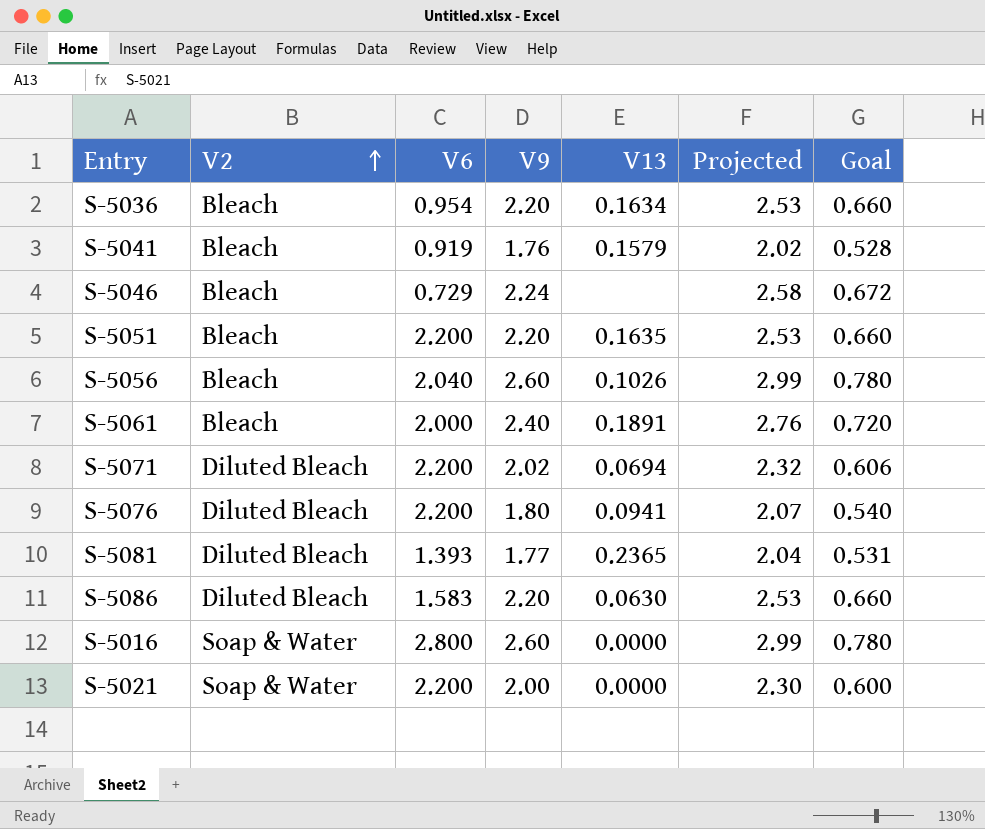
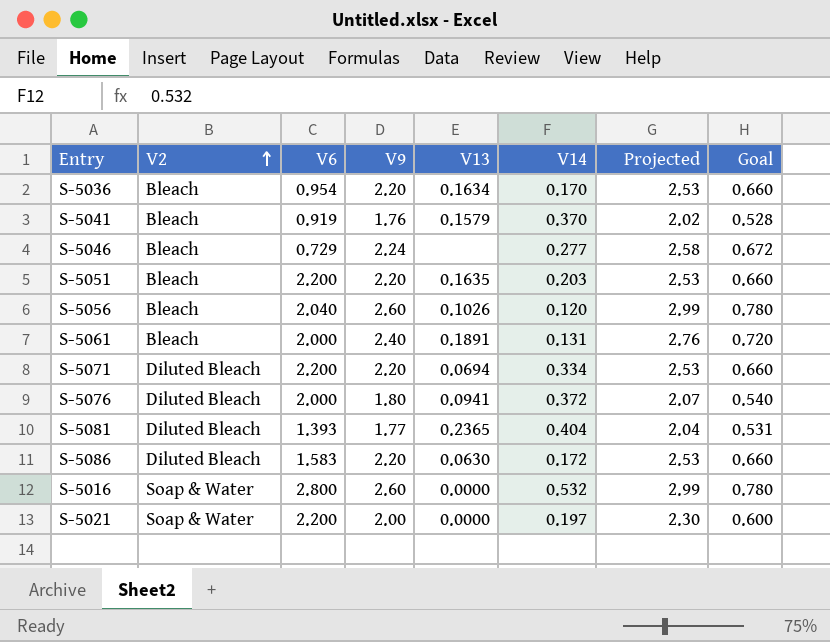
column V14 | position: none -> 6
S-5071 | V9: 2.02 -> 2.20
S-5071 | Projected: 2.32 -> 2.53
S-5071 | Goal: 0.606 -> 0.660
S-5076 | V6: 2.200 -> 2.000

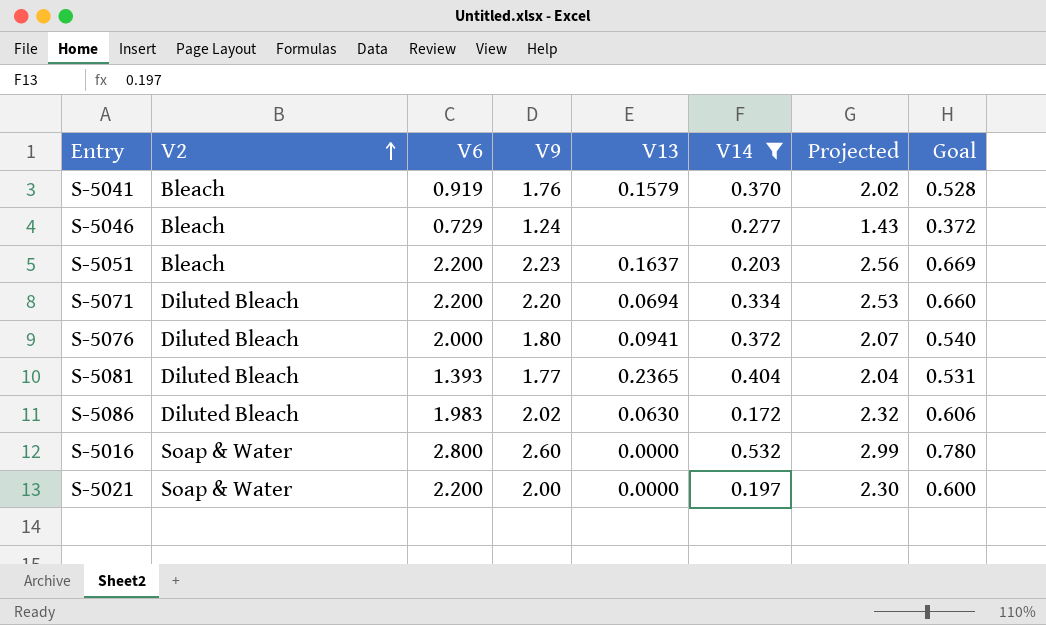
filter: none -> V14 >= 0.172
S-5046 | V9: 2.24 -> 1.24
S-5046 | Projected: 2.58 -> 1.43
S-5046 | Goal: 0.672 -> 0.372
S-5051 | V9: 2.20 -> 2.23
S-5051 | V13: 0.1635 -> 0.1637
S-5051 | Projected: 2.53 -> 2.56
S-5051 | Goal: 0.660 -> 0.669
S-5086 | V6: 1.583 -> 1.983
S-5086 | V9: 2.20 -> 2.02
S-5086 | Projected: 2.53 -> 2.32
S-5086 | Goal: 0.660 -> 0.606

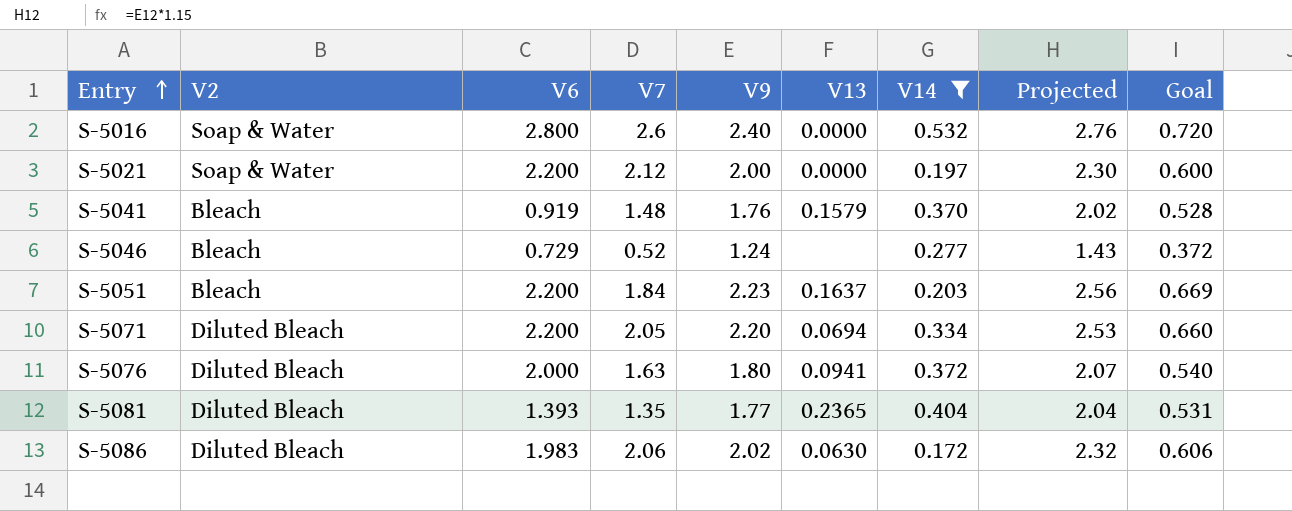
row order: V2 ascending -> Entry ascending
column V7 | position: none -> 4
S-5016 | V9: 2.60 -> 2.40
S-5016 | Projected: 2.99 -> 2.76
S-5016 | Goal: 0.780 -> 0.720

